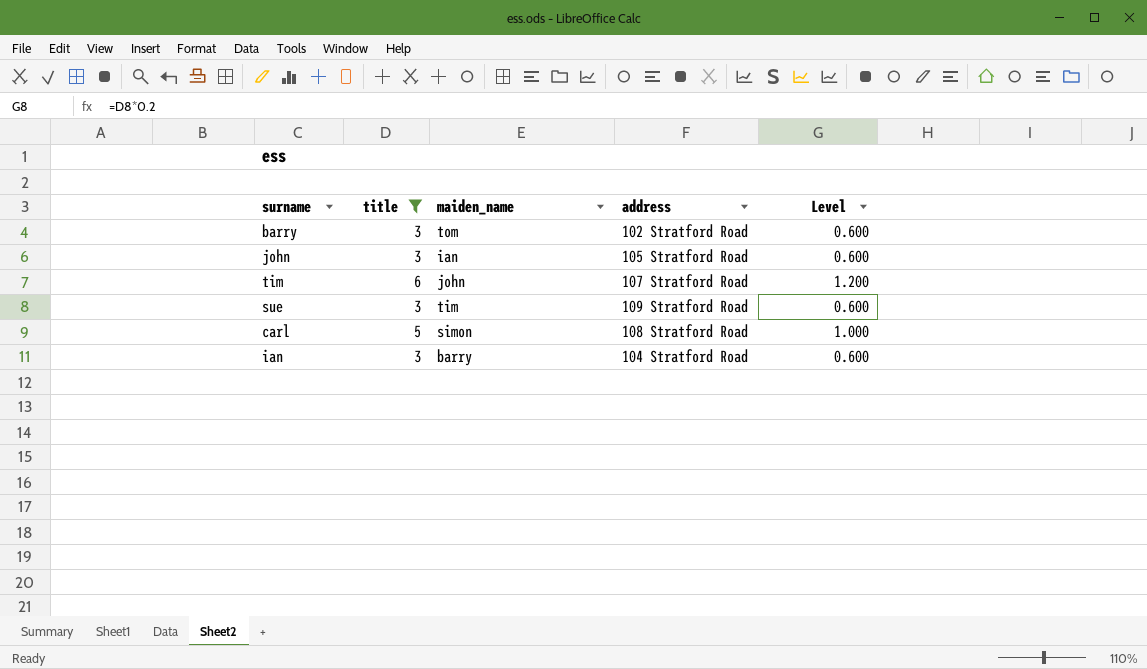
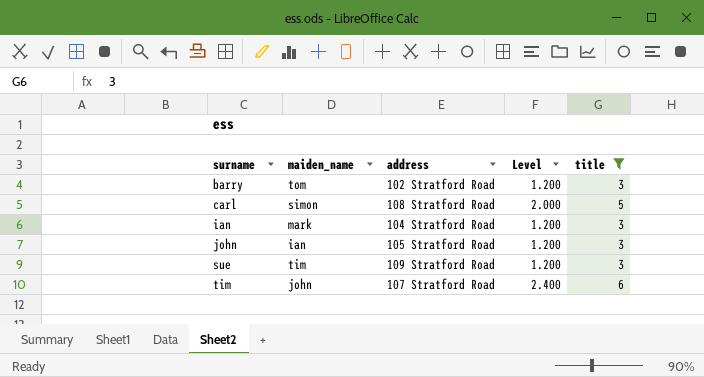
row order: none -> surname ascending
column Level | formula: [title] * 0.2 -> [title] * 0.4
column title | position: 2 -> 5
ian | maiden_name: barry -> mark

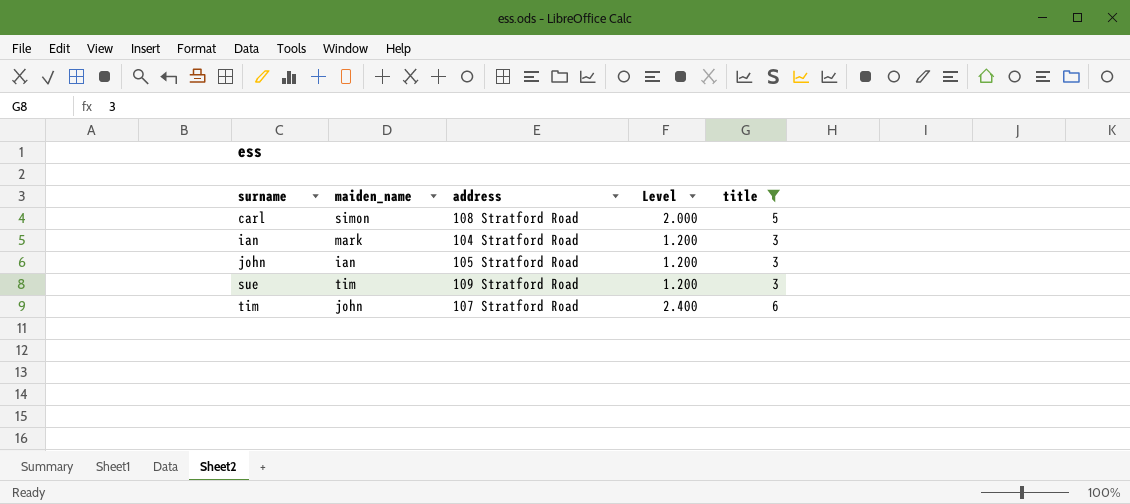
row barry: tom | 102 Stratford Road | 1.200 | 3 -> none

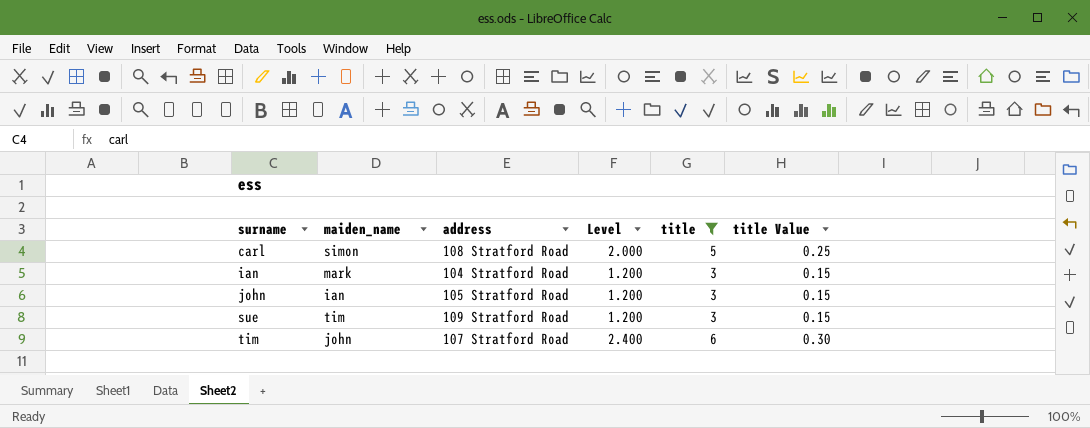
column title Value | formula: none -> [title] * 0.05

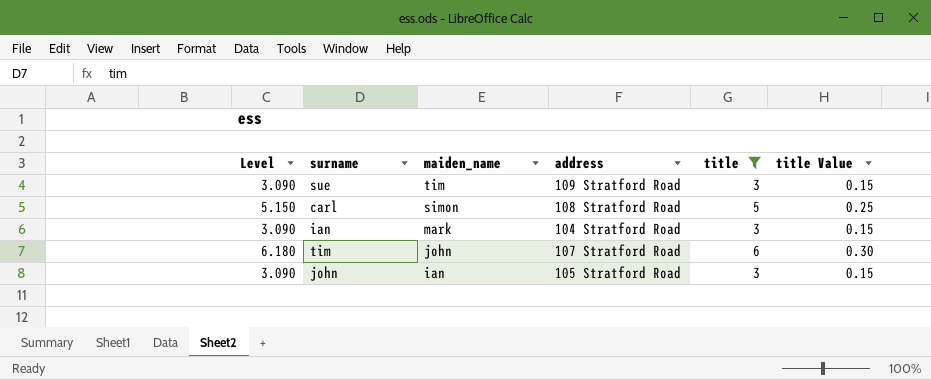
row order: surname ascending -> maiden_name descending
column Level | formula: [title] * 0.4 -> [title] * 1.03
column Level | position: 4 -> 1

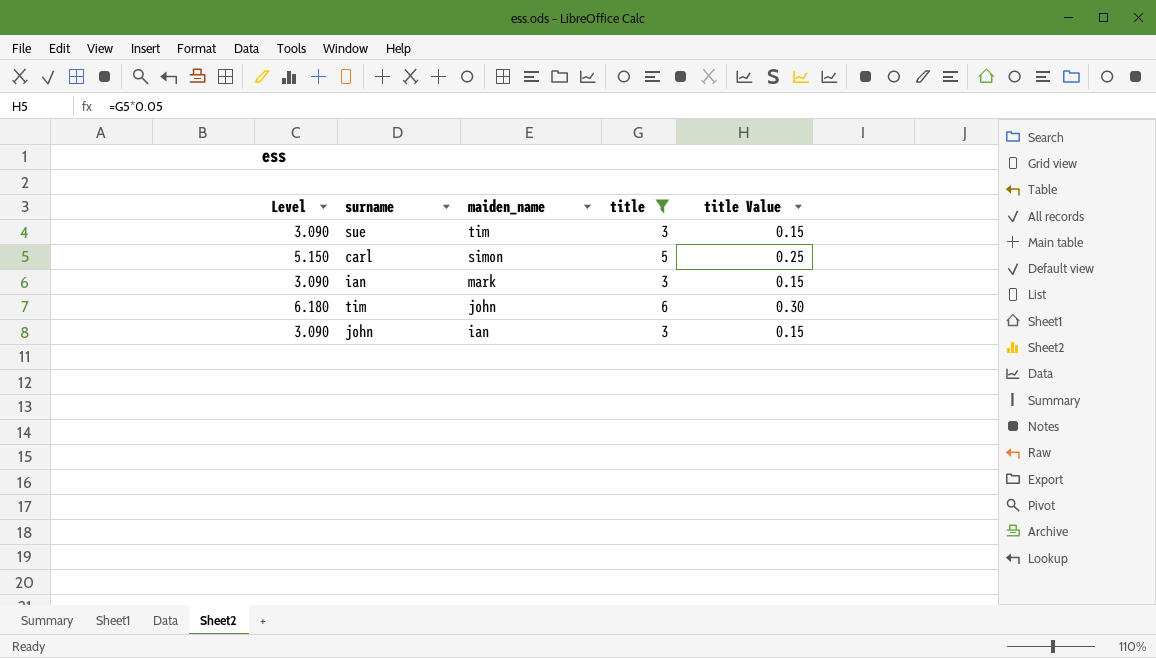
column address | position: 4 -> none

